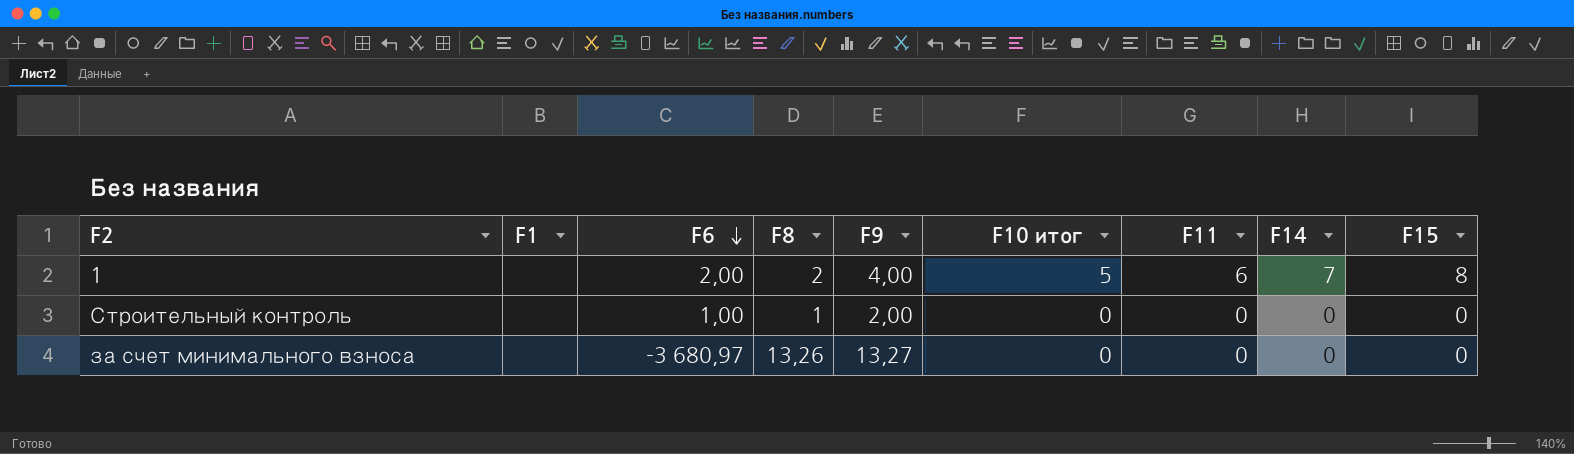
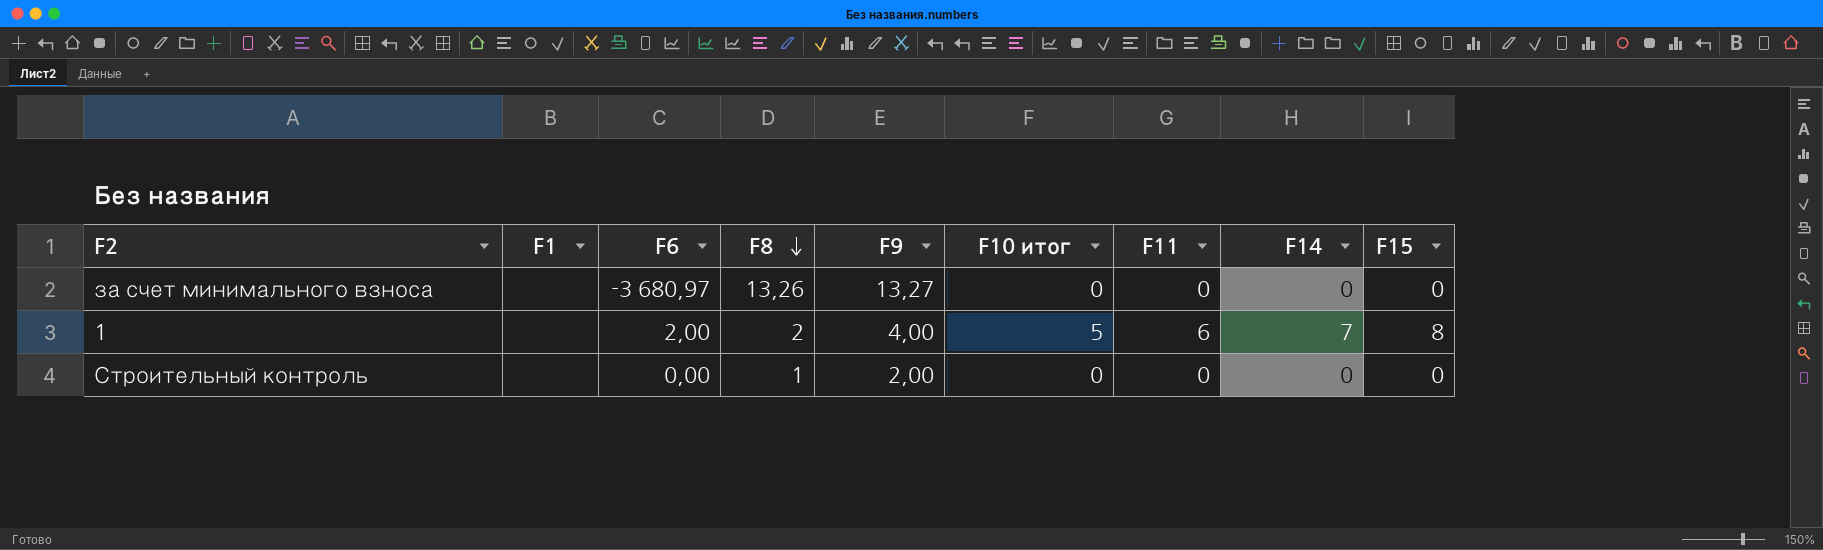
row order: F6 descending -> F8 descending
Строительный контроль | F6: 1,00 -> 0,00

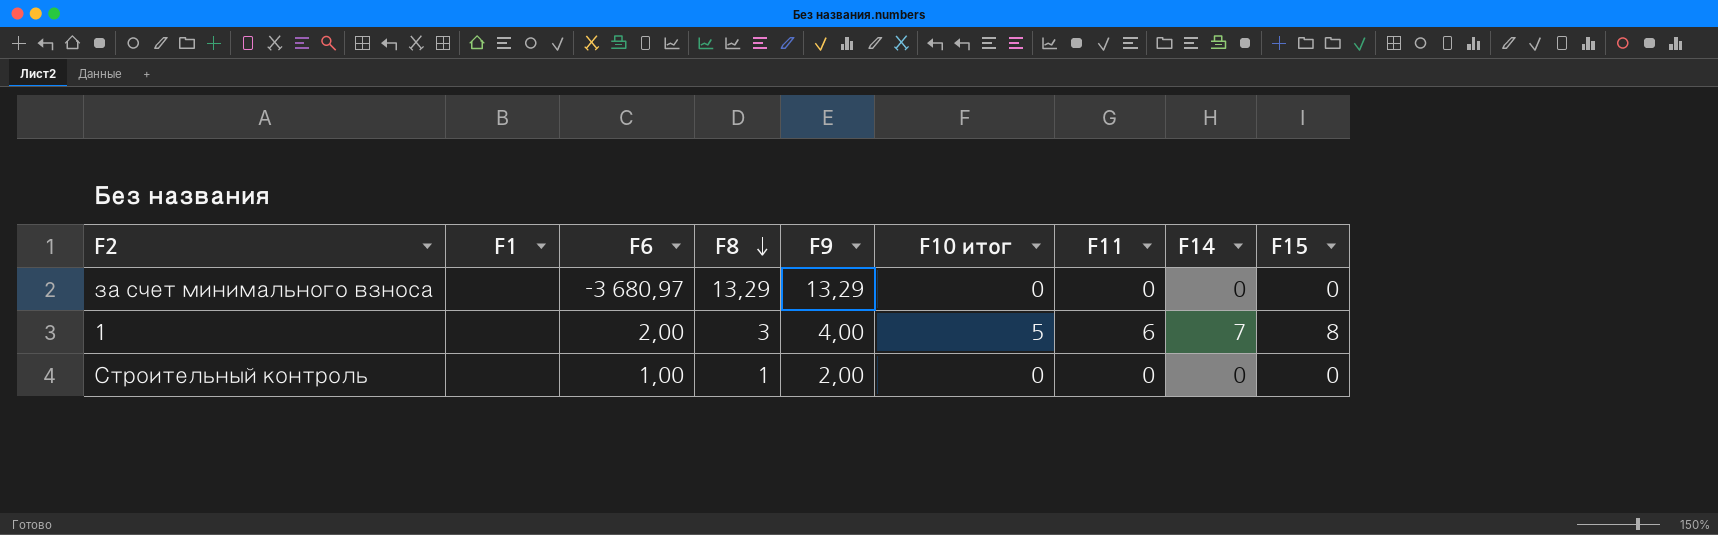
за счет минимального взноса | F8: 13,26 -> 13,29
за счет минимального взноса | F9: 13,27 -> 13,29
1 | F8: 2 -> 3
Строительный контроль | F6: 0,00 -> 1,00

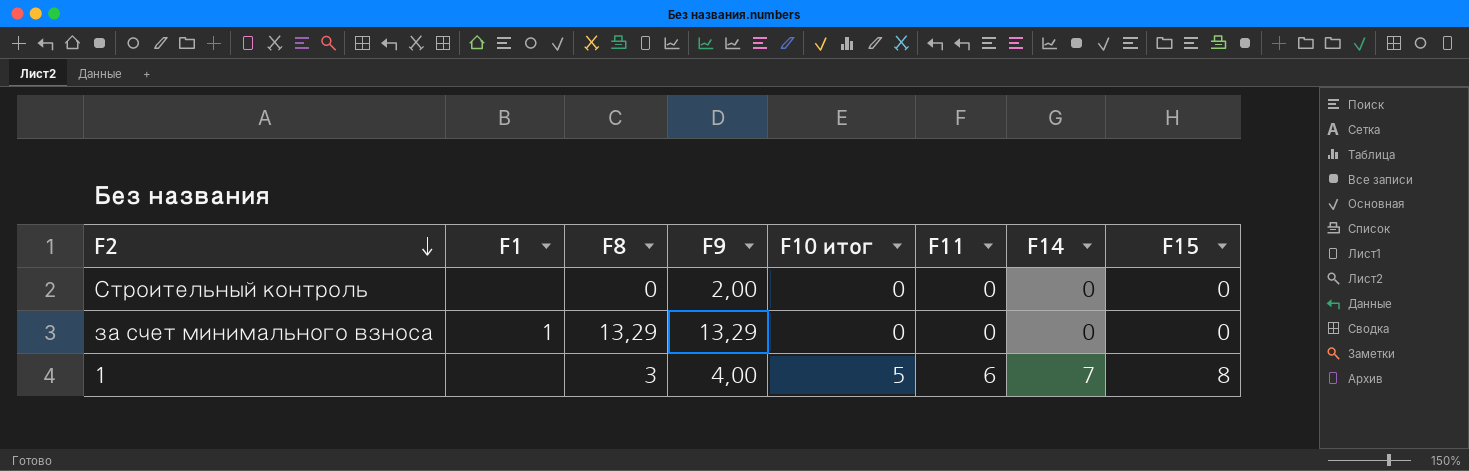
row order: F8 descending -> F2 descending
column F6 | position: 3 -> none
Строительный контроль | F8: 1 -> 0
за счет минимального взноса | F1: none -> 1

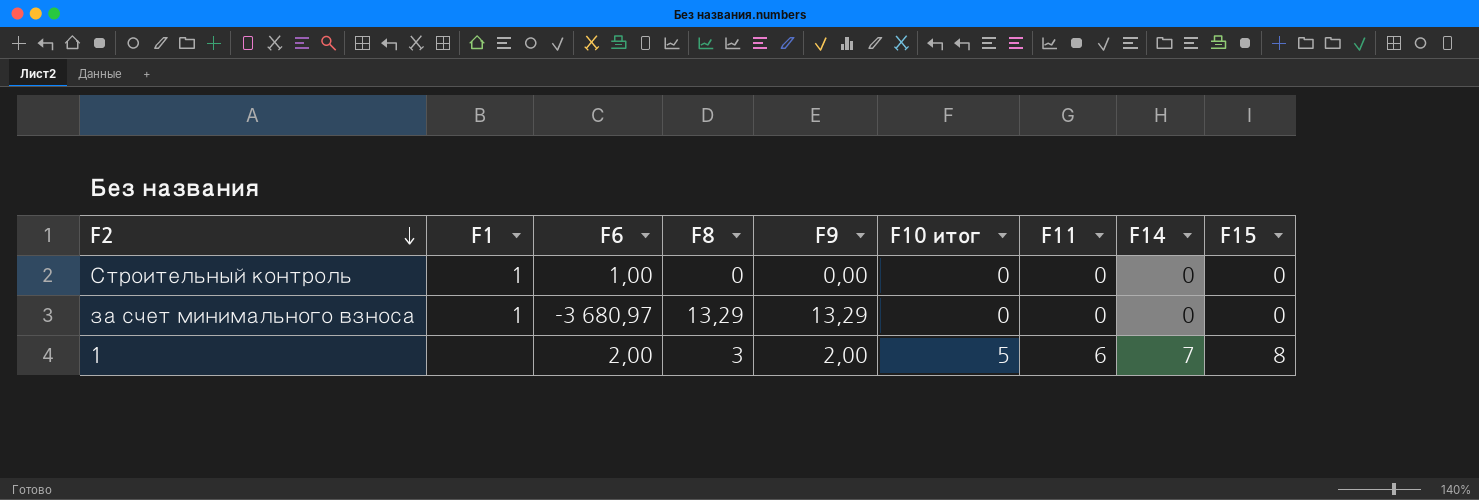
column F6 | position: none -> 3
Строительный контроль | F1: none -> 1
Строительный контроль | F9: 2,00 -> 0,00
1 | F9: 4,00 -> 2,00

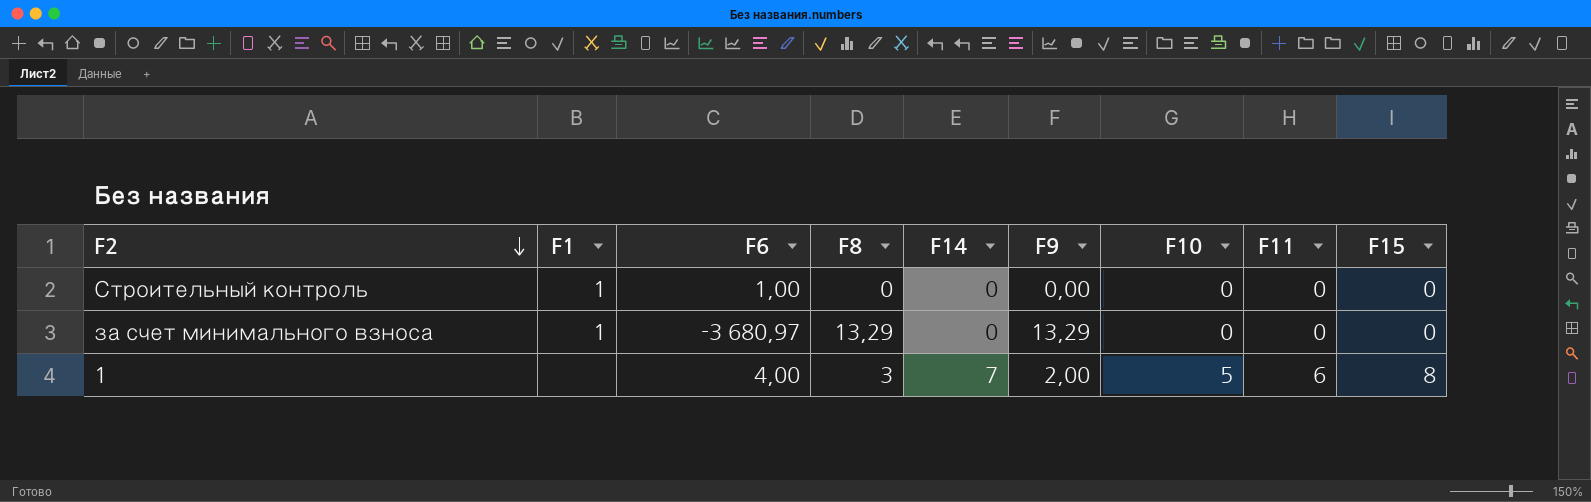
column F14 | position: 8 -> 5
column name: F10 итог -> F10
1 | F6: 2,00 -> 4,00

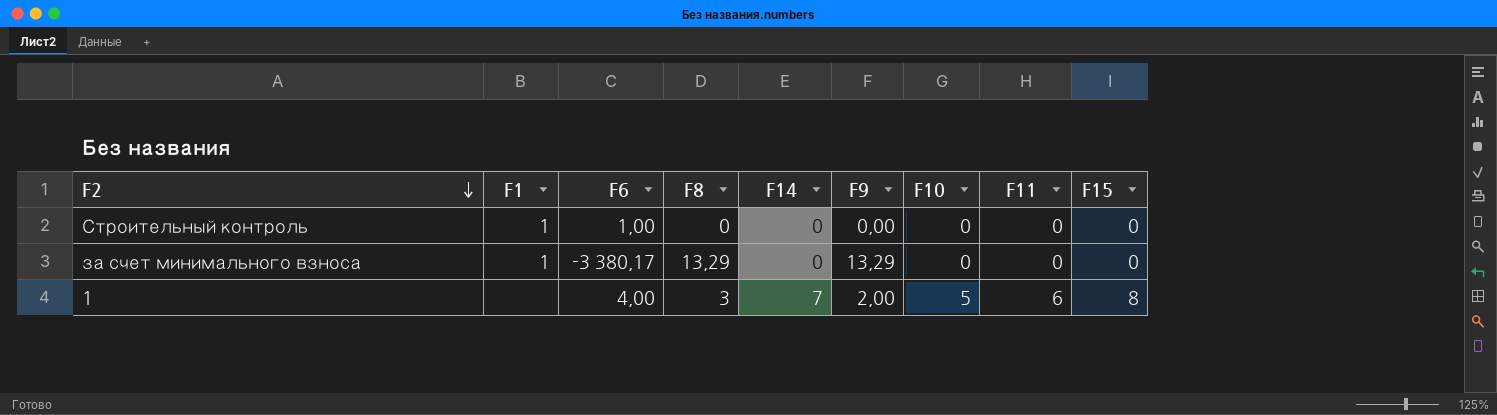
за счет минимального взноса | F6: -3 680,97 -> -3 380,17

